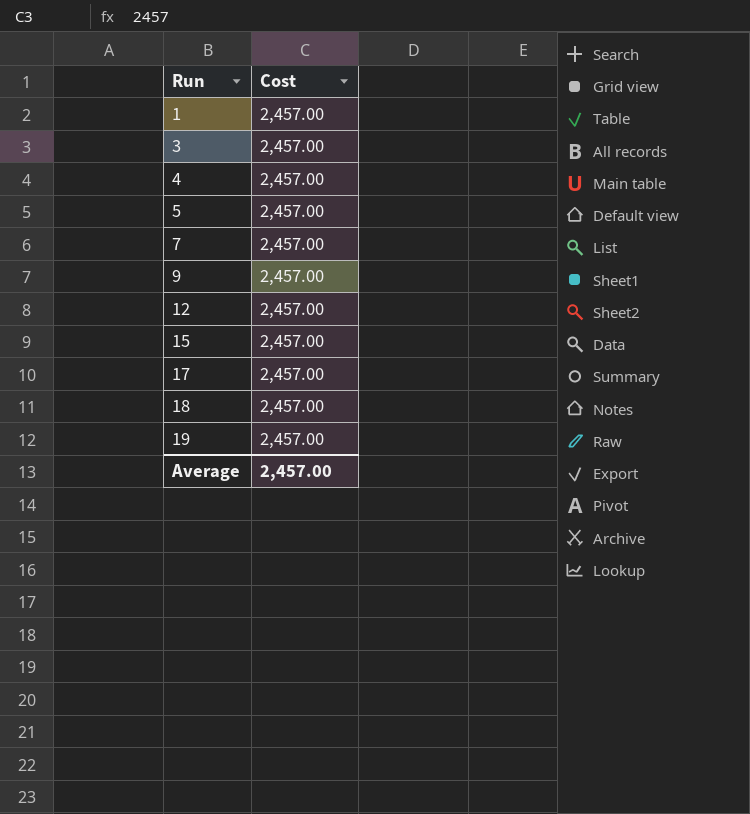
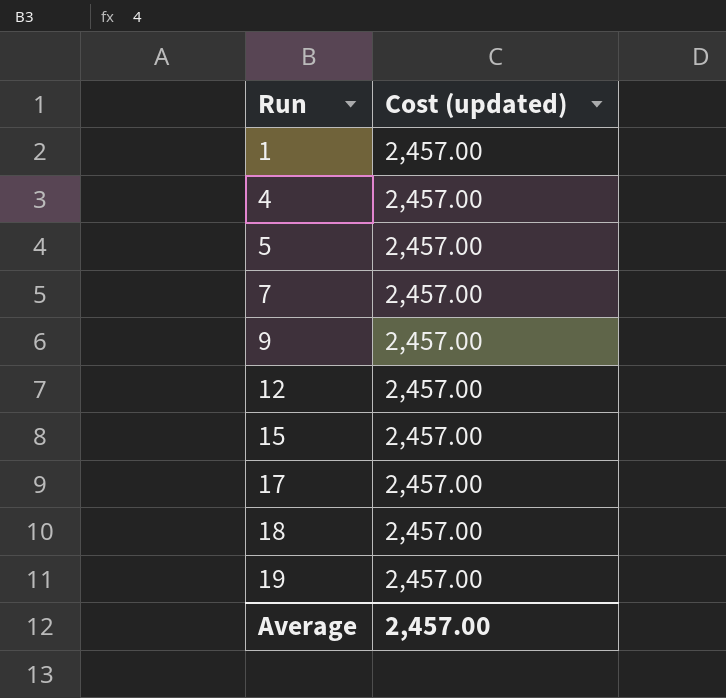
column name: Cost -> Cost (updated)
row 3: 2,457.00 -> none

